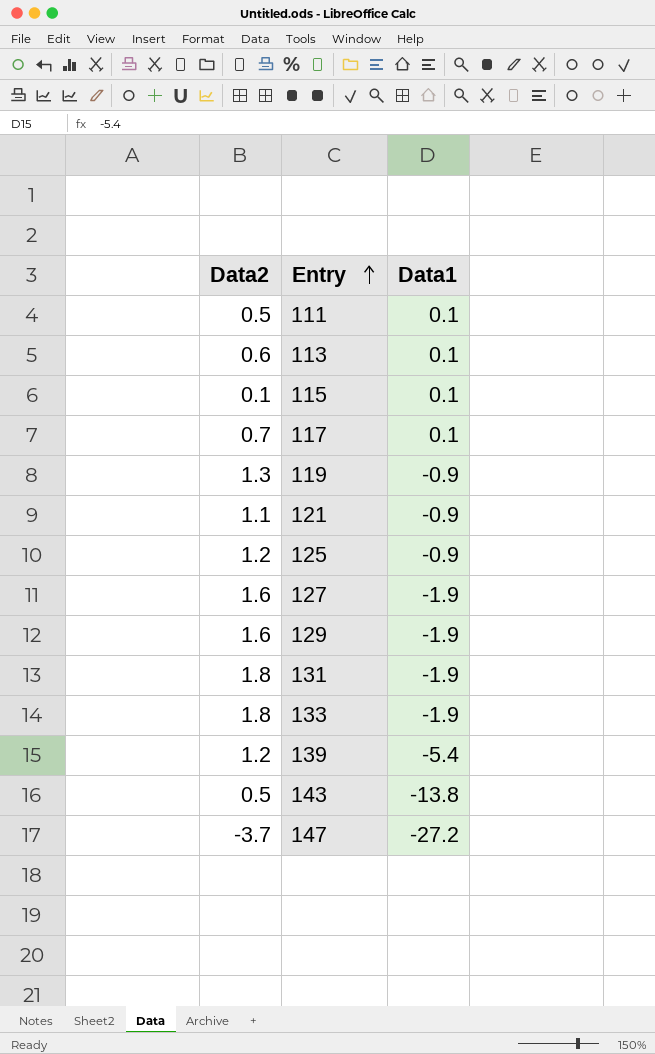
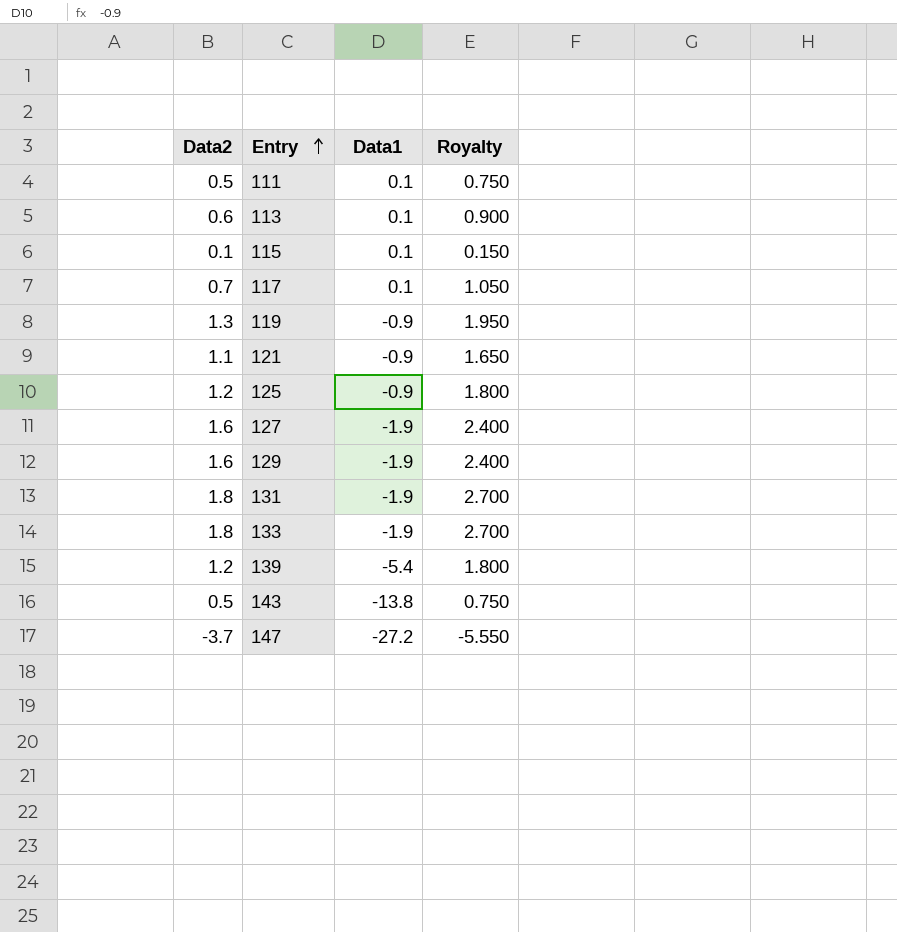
column Royalty | formula: none -> [Data2] * 1.5

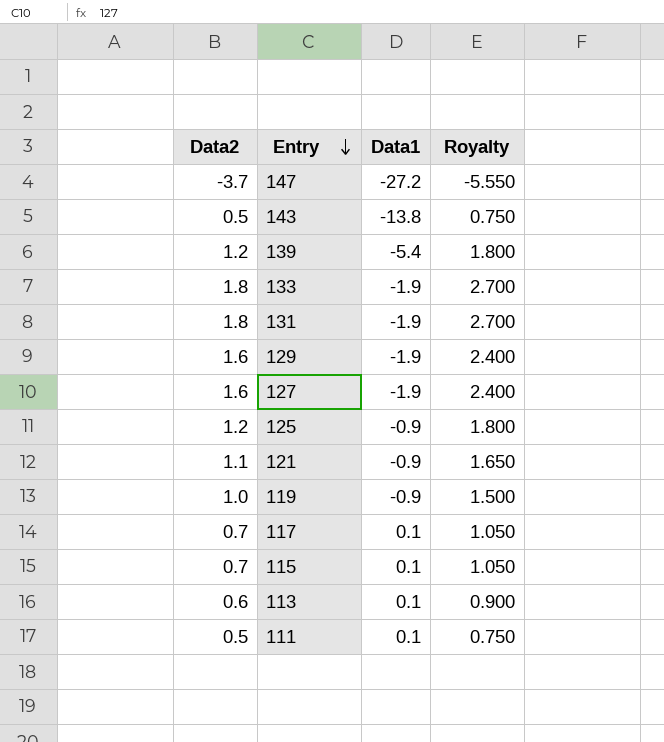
row order: Entry ascending -> Entry descending
119 | Data2: 1.3 -> 1.0
119 | Royalty: 1.950 -> 1.500
115 | Data2: 0.1 -> 0.7
115 | Royalty: 0.150 -> 1.050

